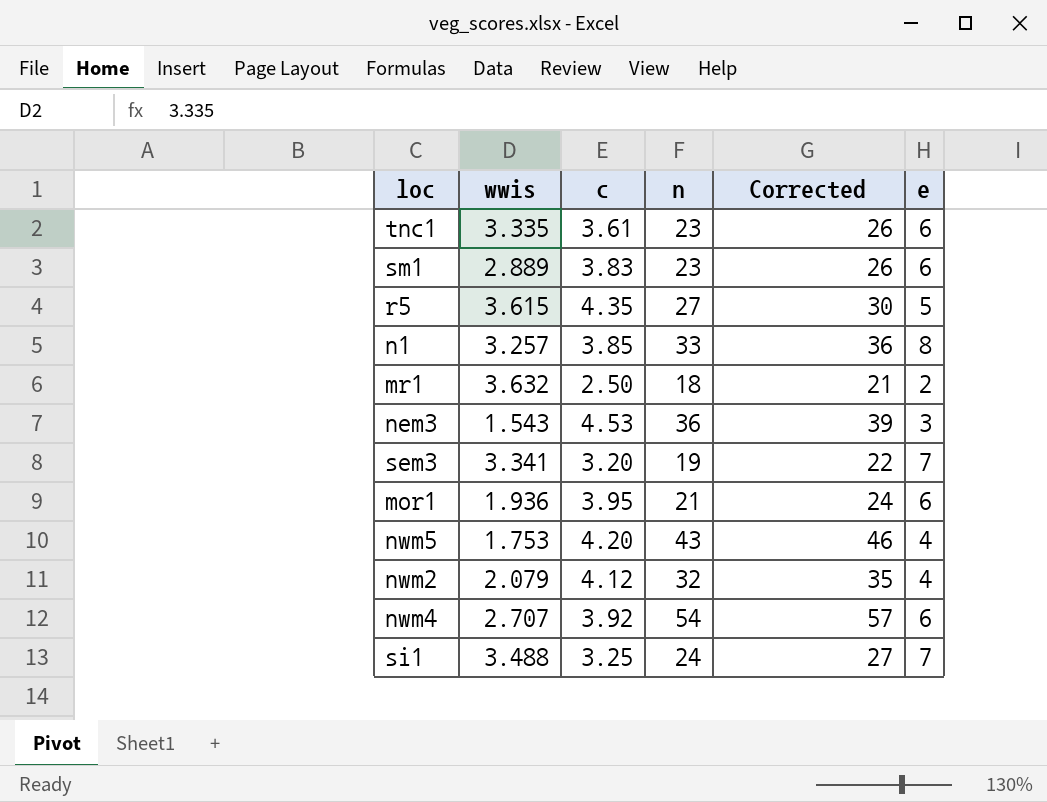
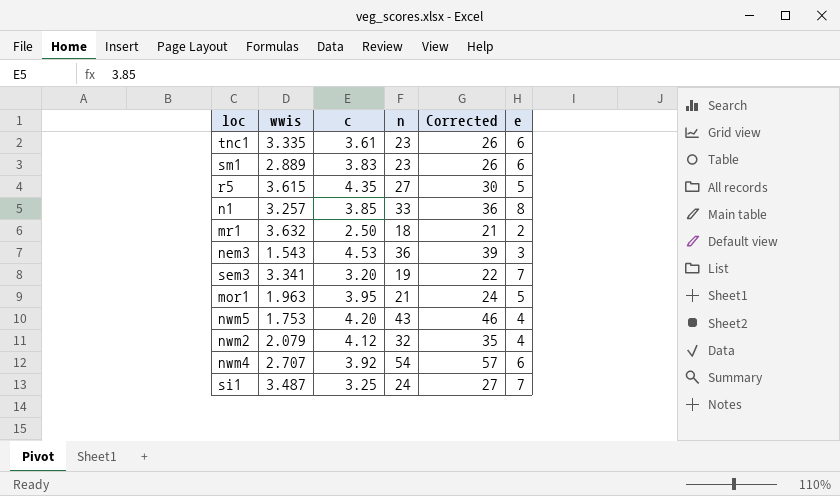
mor1 | wwis: 1.936 -> 1.963
mor1 | e: 6 -> 5
si1 | wwis: 3.488 -> 3.487

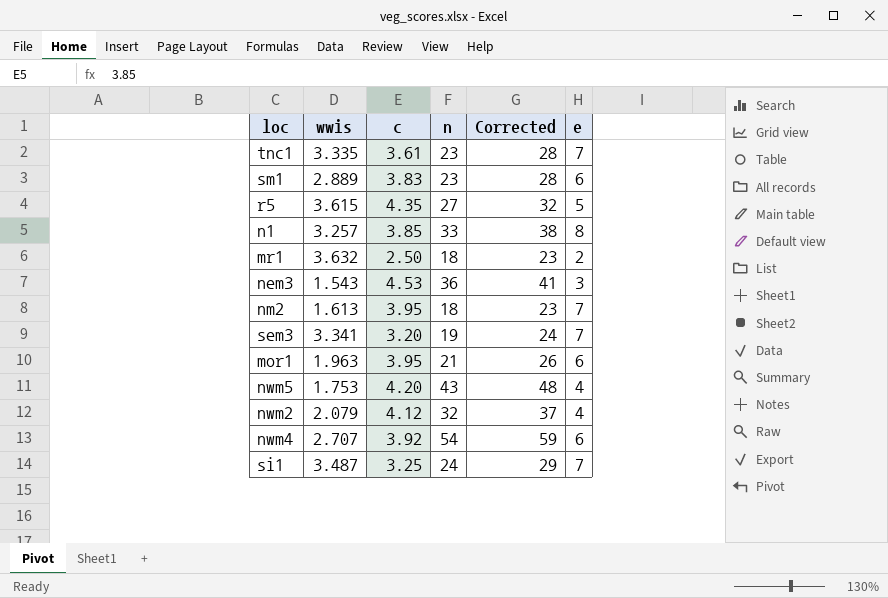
column Corrected | formula: [n] + 3 -> [n] + 5
tnc1 | e: 6 -> 7
row nm2: none -> 1.613 | 3.95 | 18 | 23 | 7
mor1 | e: 5 -> 6

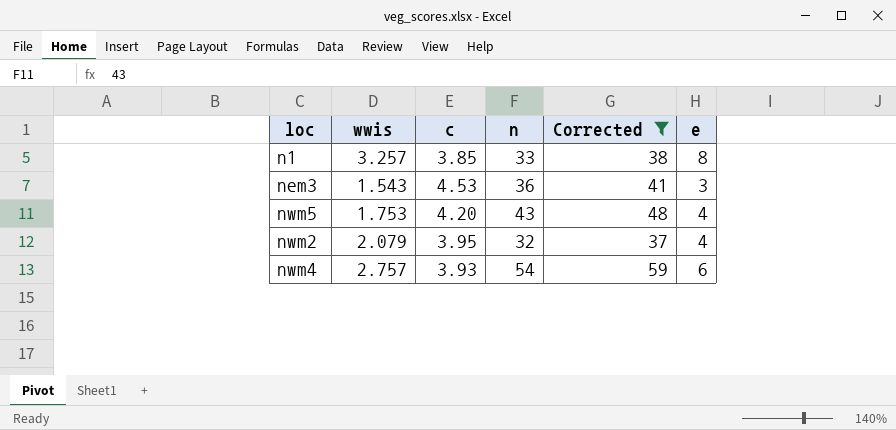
filter: none -> Corrected >= 37
nwm2 | c: 4.12 -> 3.95
nwm4 | wwis: 2.707 -> 2.757
nwm4 | c: 3.92 -> 3.93

